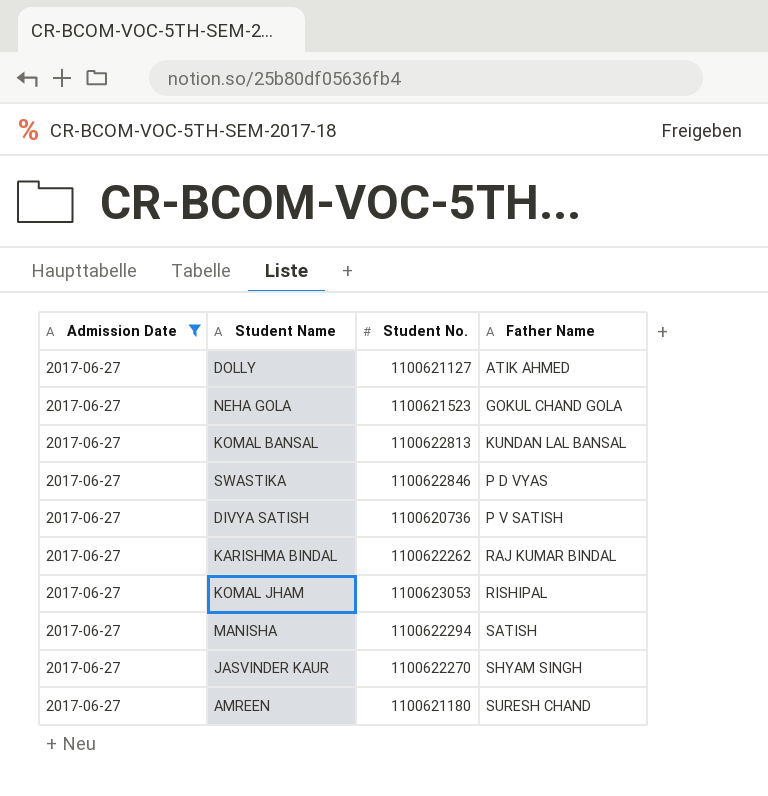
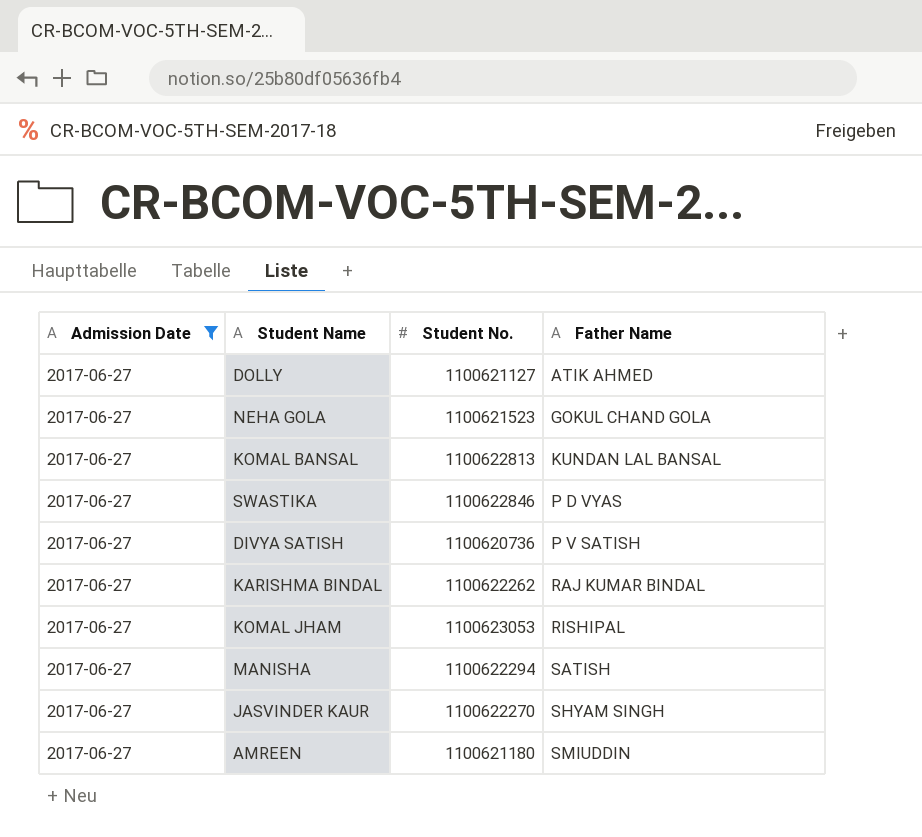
AMREEN | Father Name: SURESH CHAND -> SMIUDDIN

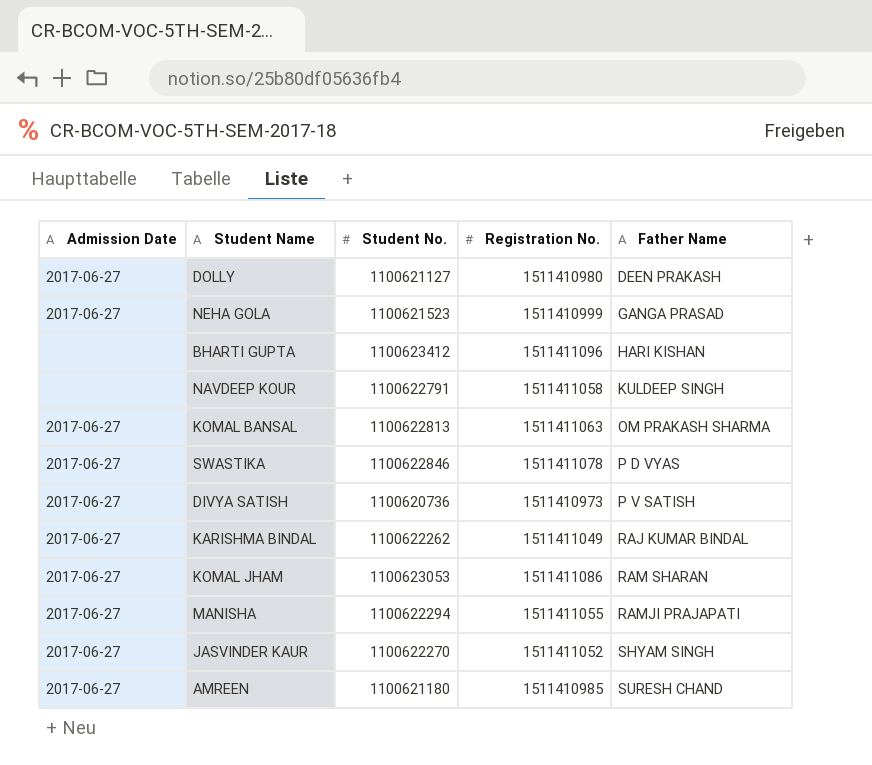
filter: Admission Date = 2017-06-27 -> none
column Registration No. | position: none -> 4
DOLLY | Father Name: ATIK AHMED -> DEEN PRAKASH
NEHA GOLA | Father Name: GOKUL CHAND GOLA -> GANGA PRASAD
KOMAL BANSAL | Father Name: KUNDAN LAL BANSAL -> OM PRAKASH SHARMA
KOMAL JHAM | Father Name: RISHIPAL -> RAM SHARAN
MANISHA | Father Name: SATISH -> RAMJI PRAJAPATI
AMREEN | Father Name: SMIUDDIN -> SURESH CHAND

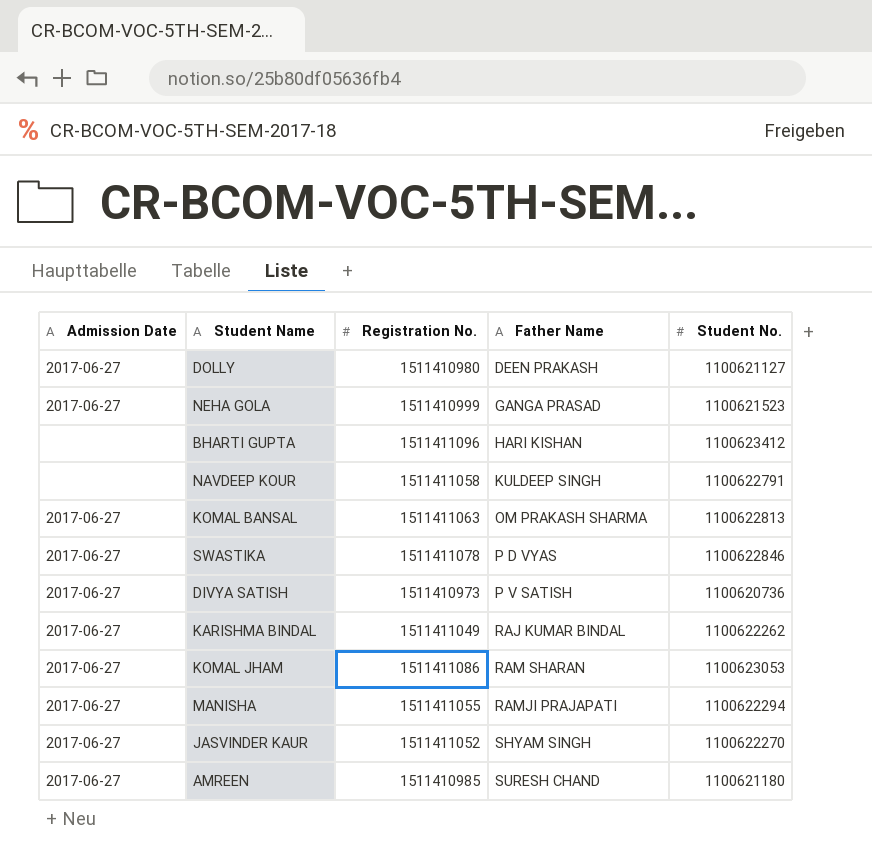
column Student No. | position: 3 -> 5

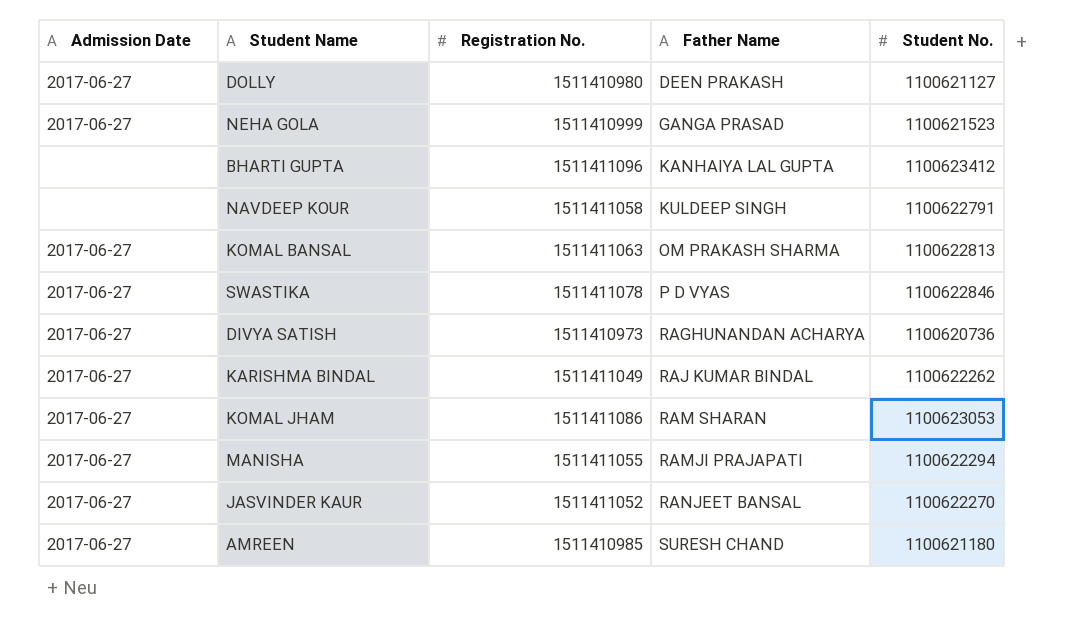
BHARTI GUPTA | Father Name: HARI KISHAN -> KANHAIYA LAL GUPTA
DIVYA SATISH | Father Name: P V SATISH -> RAGHUNANDAN ACHARYA
JASVINDER KAUR | Father Name: SHYAM SINGH -> RANJEET BANSAL

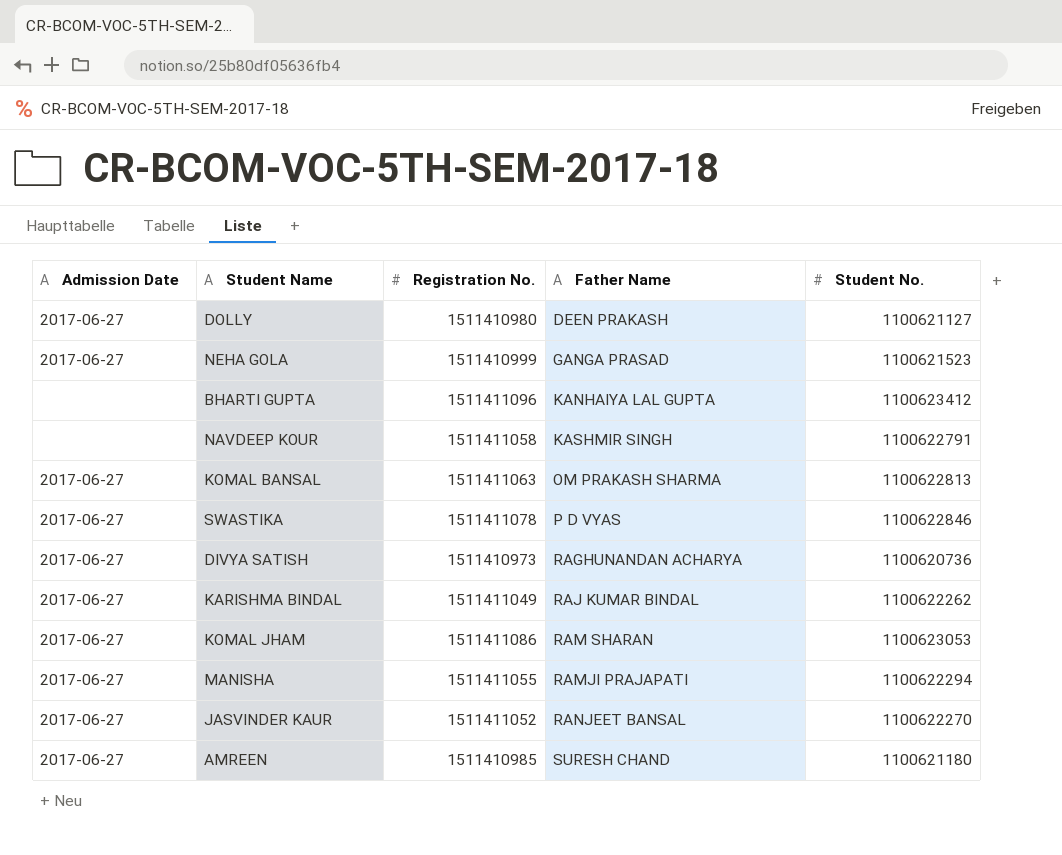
NAVDEEP KOUR | Father Name: KULDEEP SINGH -> KASHMIR SINGH

